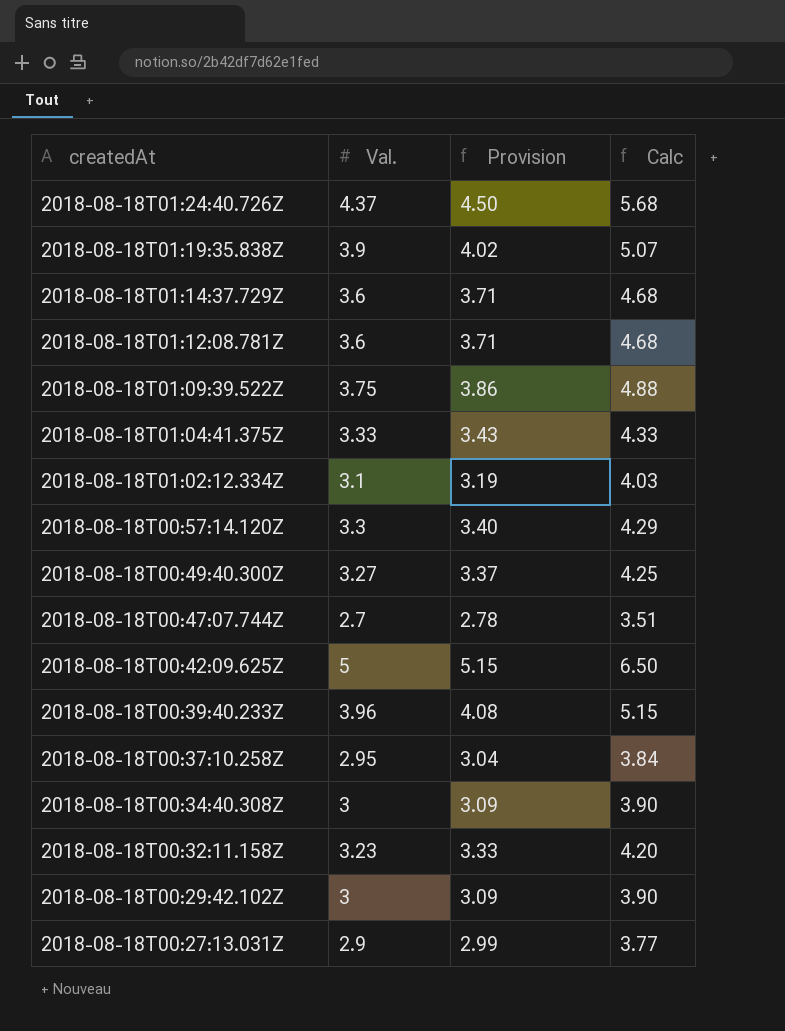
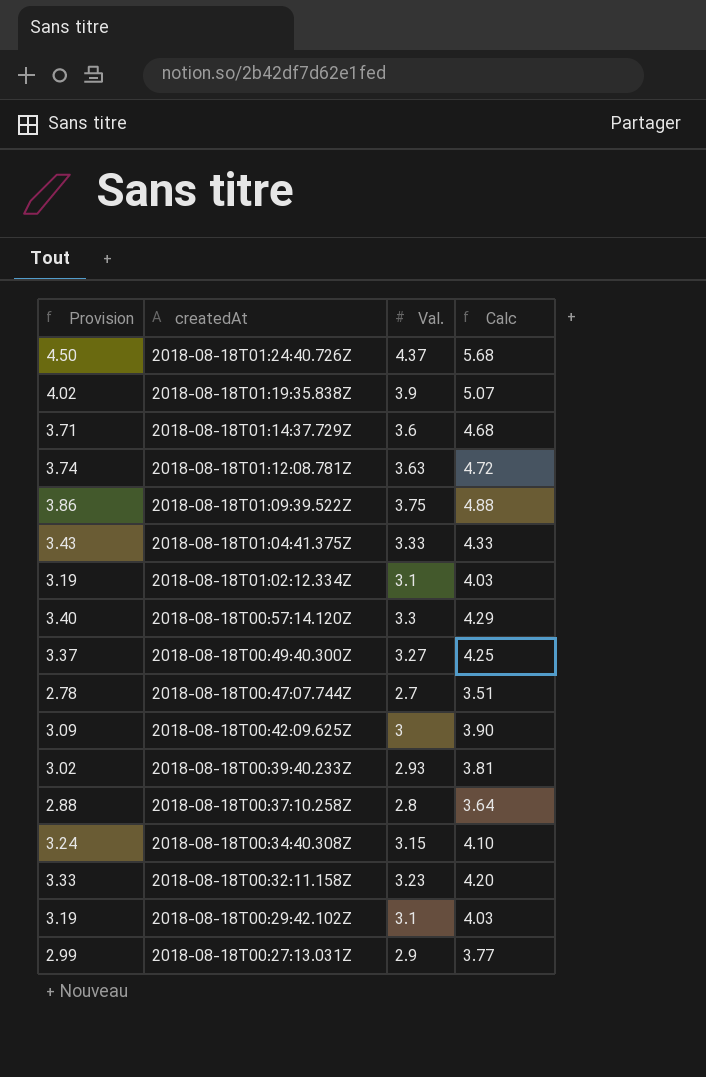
column Provision | position: 3 -> 1
2018-08-18T01:12:08.781Z | Provision: 3.71 -> 3.74
2018-08-18T01:12:08.781Z | Val.: 3.6 -> 3.63
2018-08-18T01:12:08.781Z | Calc: 4.68 -> 4.72
2018-08-18T00:42:09.625Z | Provision: 5.15 -> 3.09
2018-08-18T00:42:09.625Z | Val.: 5 -> 3
2018-08-18T00:42:09.625Z | Calc: 6.50 -> 3.90
2018-08-18T00:39:40.233Z | Provision: 4.08 -> 3.02
2018-08-18T00:39:40.233Z | Val.: 3.96 -> 2.93
2018-08-18T00:39:40.233Z | Calc: 5.15 -> 3.81
2018-08-18T00:37:10.258Z | Provision: 3.04 -> 2.88
2018-08-18T00:37:10.258Z | Val.: 2.95 -> 2.8
2018-08-18T00:37:10.258Z | Calc: 3.84 -> 3.64
2018-08-18T00:34:40.308Z | Provision: 3.09 -> 3.24
2018-08-18T00:34:40.308Z | Val.: 3 -> 3.15
2018-08-18T00:34:40.308Z | Calc: 3.90 -> 4.10
2018-08-18T00:29:42.102Z | Provision: 3.09 -> 3.19
2018-08-18T00:29:42.102Z | Val.: 3 -> 3.1
2018-08-18T00:29:42.102Z | Calc: 3.90 -> 4.03

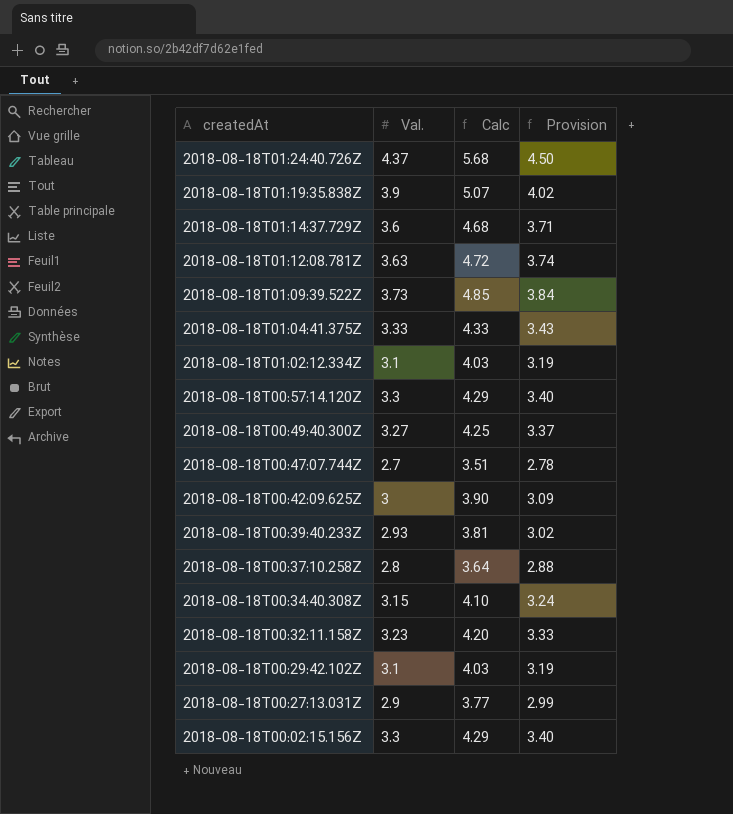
column Provision | position: 1 -> 4
2018-08-18T01:09:39.522Z | Val.: 3.75 -> 3.73
2018-08-18T01:09:39.522Z | Calc: 4.88 -> 4.85
2018-08-18T01:09:39.522Z | Provision: 3.86 -> 3.84
row 2018-08-18T00:02:15.156Z: none -> 3.3 | 4.29 | 3.40

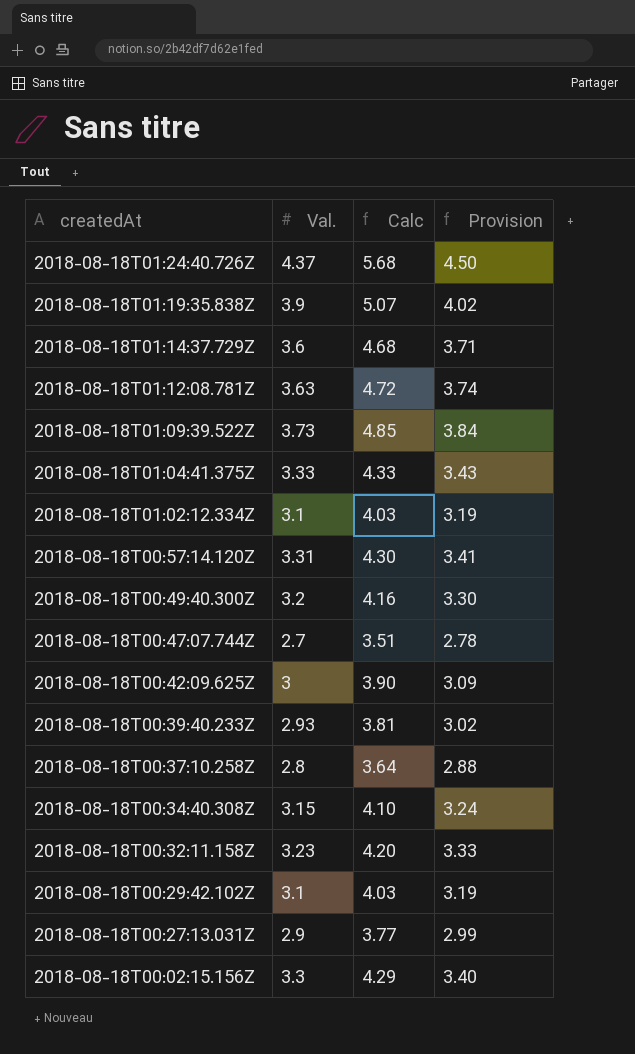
2018-08-18T00:57:14.120Z | Val.: 3.3 -> 3.31
2018-08-18T00:57:14.120Z | Calc: 4.29 -> 4.30
2018-08-18T00:57:14.120Z | Provision: 3.40 -> 3.41
2018-08-18T00:49:40.300Z | Val.: 3.27 -> 3.2
2018-08-18T00:49:40.300Z | Calc: 4.25 -> 4.16
2018-08-18T00:49:40.300Z | Provision: 3.37 -> 3.30

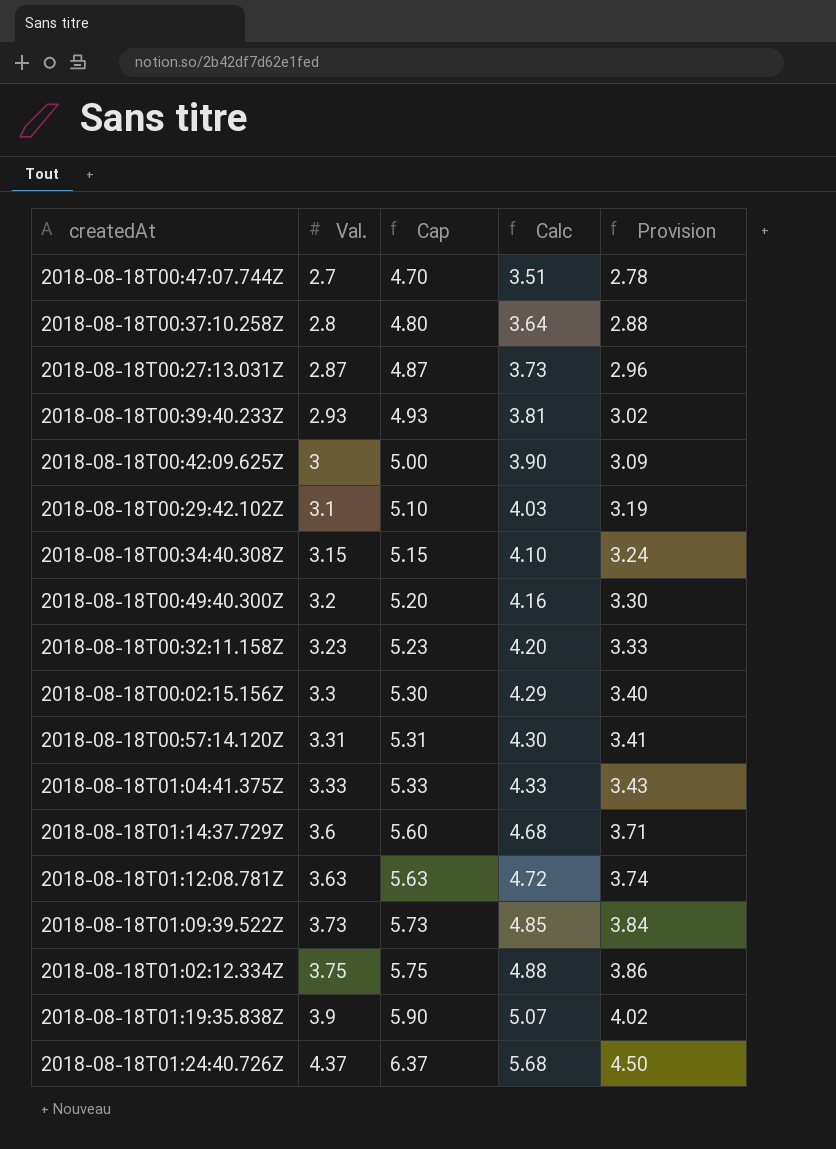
row order: createdAt descending -> Val. ascending
column Cap | formula: none -> [Val.] + 2
2018-08-18T00:27:13.031Z | Val.: 2.9 -> 2.87
2018-08-18T00:27:13.031Z | Calc: 3.77 -> 3.73
2018-08-18T00:27:13.031Z | Provision: 2.99 -> 2.96
2018-08-18T01:02:12.334Z | Val.: 3.1 -> 3.75
2018-08-18T01:02:12.334Z | Calc: 4.03 -> 4.88
2018-08-18T01:02:12.334Z | Provision: 3.19 -> 3.86

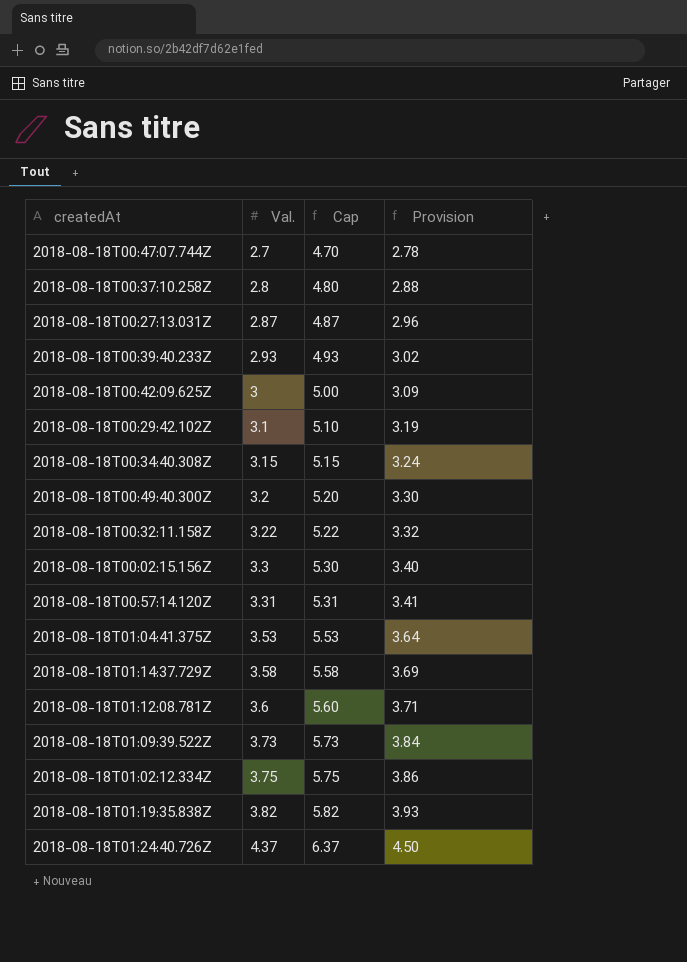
column Calc | formula: [Val.] * 1.3 -> none
2018-08-18T00:32:11.158Z | Val.: 3.23 -> 3.22
2018-08-18T00:32:11.158Z | Cap: 5.23 -> 5.22
2018-08-18T00:32:11.158Z | Provision: 3.33 -> 3.32
2018-08-18T01:04:41.375Z | Val.: 3.33 -> 3.53
2018-08-18T01:04:41.375Z | Cap: 5.33 -> 5.53
2018-08-18T01:04:41.375Z | Provision: 3.43 -> 3.64
2018-08-18T01:14:37.729Z | Val.: 3.6 -> 3.58
2018-08-18T01:14:37.729Z | Cap: 5.60 -> 5.58
2018-08-18T01:14:37.729Z | Provision: 3.71 -> 3.69
2018-08-18T01:12:08.781Z | Val.: 3.63 -> 3.6
2018-08-18T01:12:08.781Z | Cap: 5.63 -> 5.60
2018-08-18T01:12:08.781Z | Provision: 3.74 -> 3.71
2018-08-18T01:19:35.838Z | Val.: 3.9 -> 3.82
2018-08-18T01:19:35.838Z | Cap: 5.90 -> 5.82
2018-08-18T01:19:35.838Z | Provision: 4.02 -> 3.93

